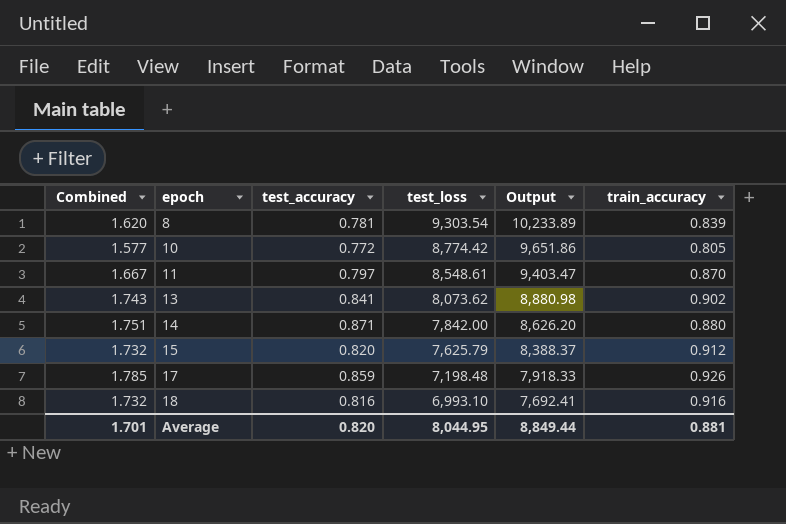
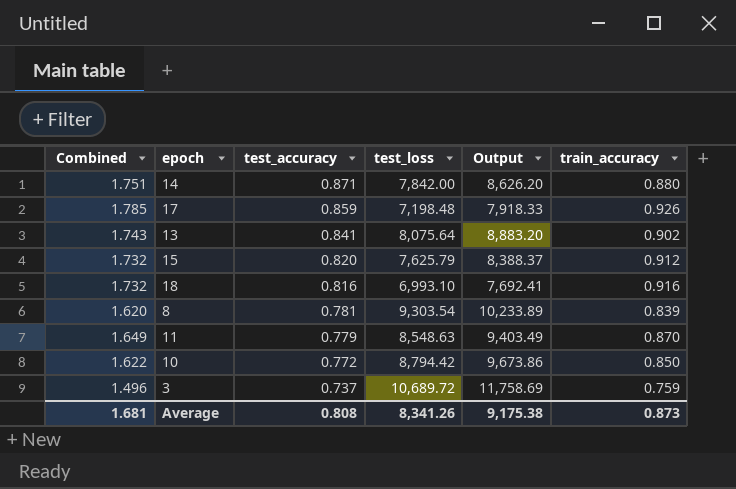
row order: epoch ascending -> test_accuracy descending
13 | test_loss: 8,073.62 -> 8,075.64
13 | Output: 8,880.98 -> 8,883.20
11 | Combined: 1.667 -> 1.649
11 | test_accuracy: 0.797 -> 0.779
11 | test_loss: 8,548.61 -> 8,548.63
11 | Output: 9,403.47 -> 9,403.49
10 | Combined: 1.577 -> 1.622
10 | test_loss: 8,774.42 -> 8,794.42
10 | Output: 9,651.86 -> 9,673.86
10 | train_accuracy: 0.805 -> 0.850
row 3: none -> 1.496 | 0.737 | 10,689.72 | 11,758.69 | 0.759
Average | Combined: 1.701 -> 1.681
Average | test_accuracy: 0.820 -> 0.808
Average | test_loss: 8,044.95 -> 8,341.26
Average | Output: 8,849.44 -> 9,175.38
Average | train_accuracy: 0.881 -> 0.873

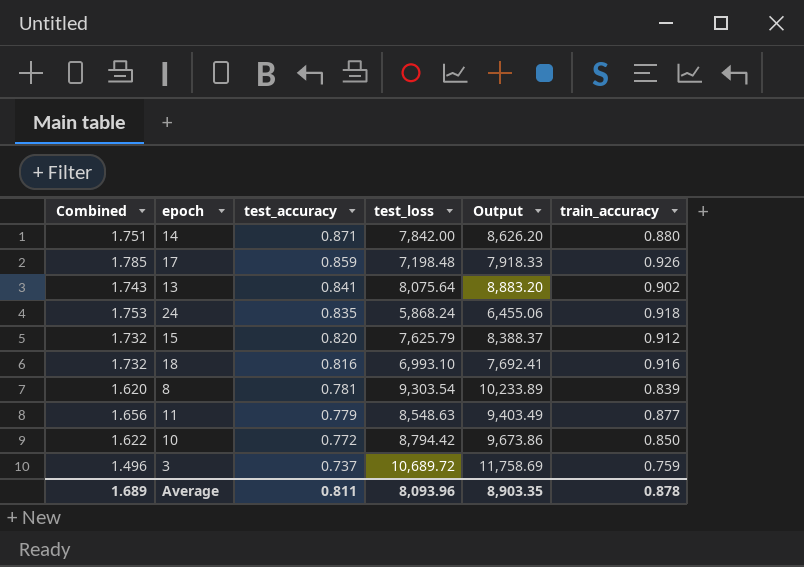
row 24: none -> 1.753 | 0.835 | 5,868.24 | 6,455.06 | 0.918
11 | Combined: 1.649 -> 1.656
11 | train_accuracy: 0.870 -> 0.877
Average | Combined: 1.681 -> 1.689
Average | test_accuracy: 0.808 -> 0.811
Average | test_loss: 8,341.26 -> 8,093.96
Average | Output: 9,175.38 -> 8,903.35
Average | train_accuracy: 0.873 -> 0.878

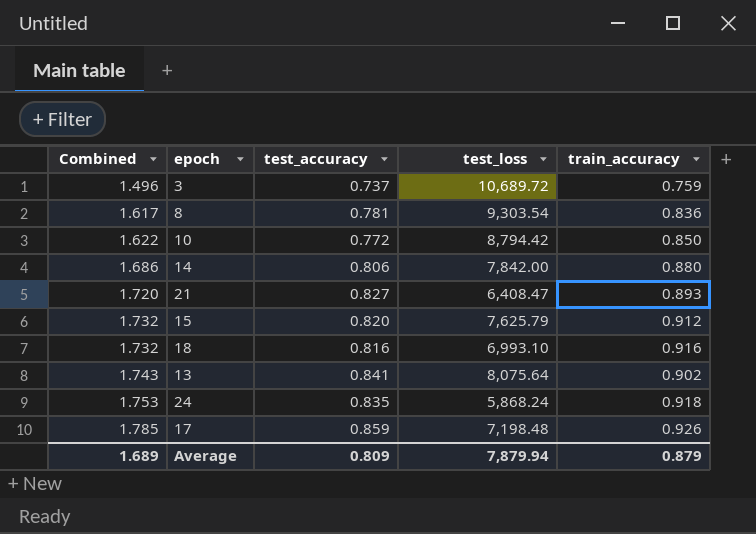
row order: test_accuracy descending -> Combined ascending
column Output | formula: [test_loss] * 1.1 -> none
row 11: 1.656 | 0.779 | 8,548.63 | 9,403.49 | 0.877 -> none
8 | Combined: 1.620 -> 1.617
8 | train_accuracy: 0.839 -> 0.836
14 | Combined: 1.751 -> 1.686
14 | test_accuracy: 0.871 -> 0.806
row 21: none -> 1.720 | 0.827 | 6,408.47 | 0.893
Average | test_accuracy: 0.811 -> 0.809
Average | test_loss: 8,093.96 -> 7,879.94
Average | train_accuracy: 0.878 -> 0.879

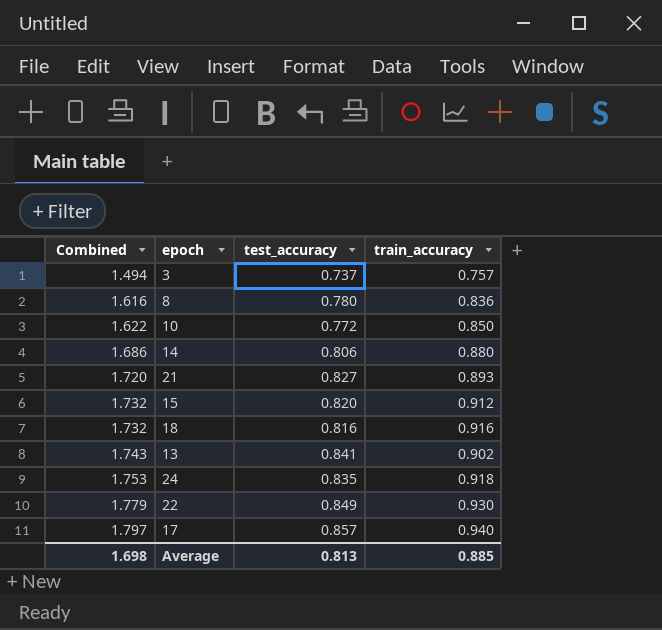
column test_loss | position: 4 -> none
3 | Combined: 1.496 -> 1.494
3 | train_accuracy: 0.759 -> 0.757
8 | Combined: 1.617 -> 1.616
8 | test_accuracy: 0.781 -> 0.780
row 22: none -> 1.779 | 0.849 | 0.930
17 | Combined: 1.785 -> 1.797
17 | test_accuracy: 0.859 -> 0.857
17 | train_accuracy: 0.926 -> 0.940
Average | Combined: 1.689 -> 1.698
Average | test_accuracy: 0.809 -> 0.813
Average | train_accuracy: 0.879 -> 0.885

